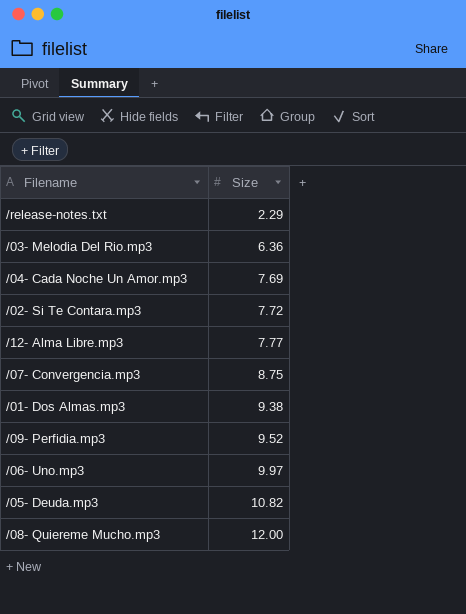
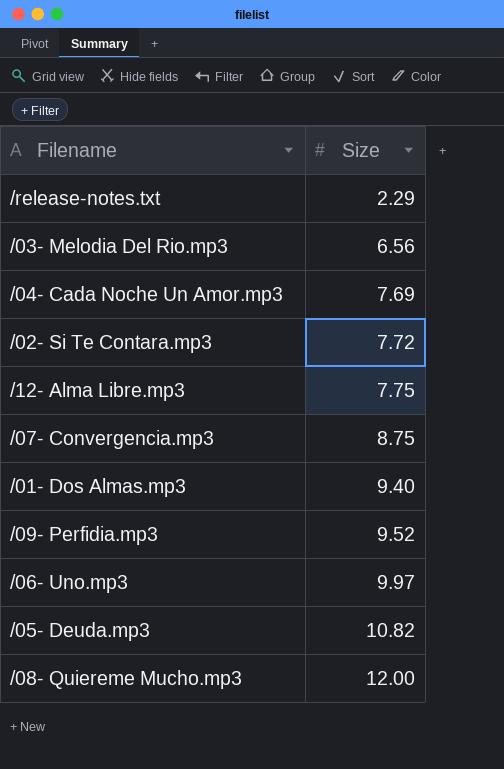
/03- Melodia Del Rio.mp3 | Size: 6.36 -> 6.56
/12- Alma Libre.mp3 | Size: 7.77 -> 7.75
/01- Dos Almas.mp3 | Size: 9.38 -> 9.40

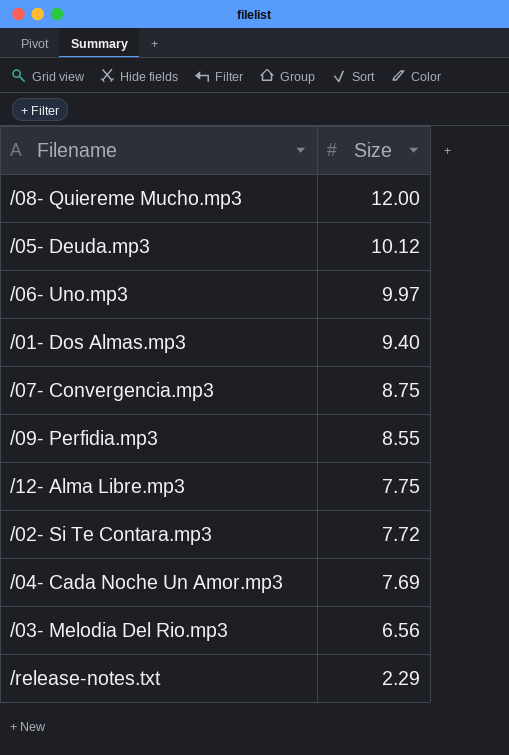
row order: Size ascending -> Size descending
/05- Deuda.mp3 | Size: 10.82 -> 10.12
/09- Perfidia.mp3 | Size: 9.52 -> 8.55

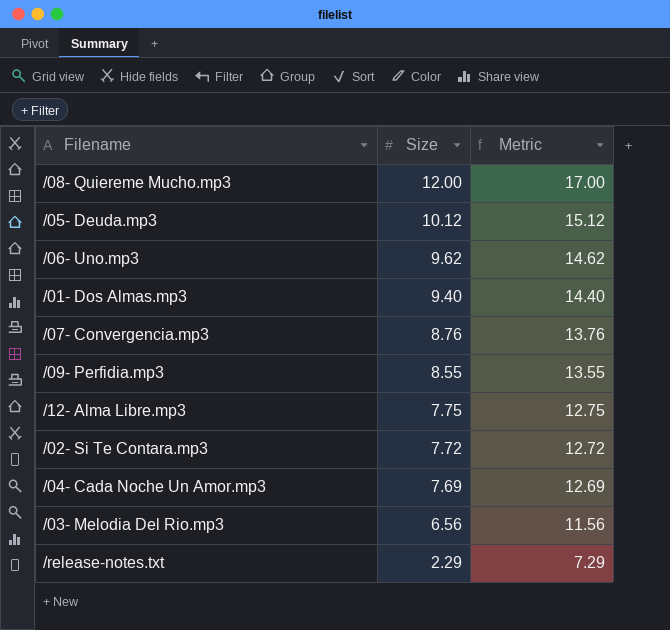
column Metric | formula: none -> [Size] + 5
/06- Uno.mp3 | Size: 9.97 -> 9.62
/07- Convergencia.mp3 | Size: 8.75 -> 8.76

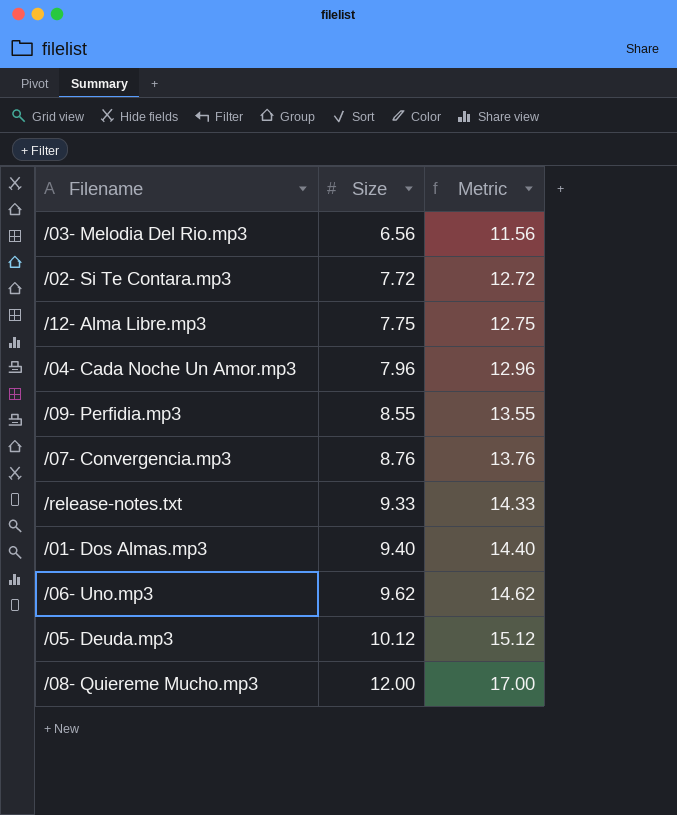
row order: Size descending -> Size ascending
/04- Cada Noche Un Amor.mp3 | Size: 7.69 -> 7.96
/04- Cada Noche Un Amor.mp3 | Metric: 12.69 -> 12.96
/release-notes.txt | Size: 2.29 -> 9.33
/release-notes.txt | Metric: 7.29 -> 14.33

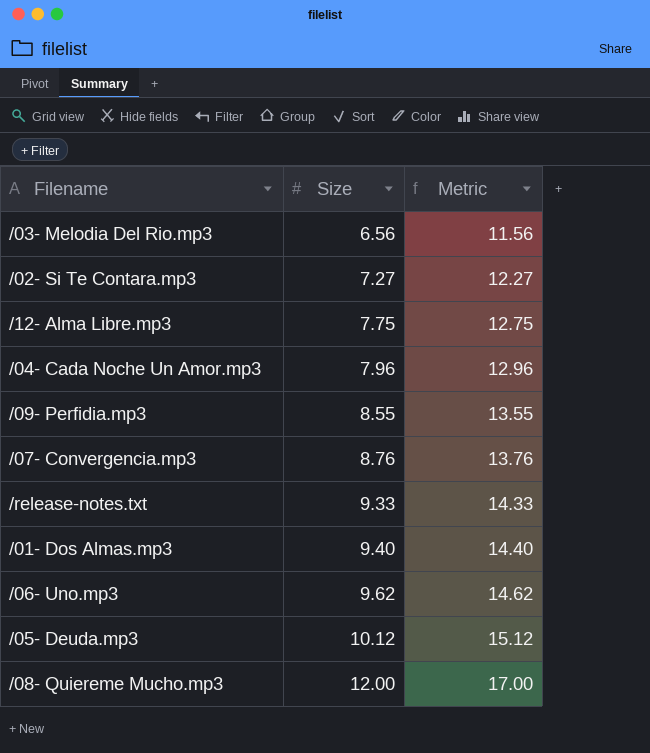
/02- Si Te Contara.mp3 | Size: 7.72 -> 7.27
/02- Si Te Contara.mp3 | Metric: 12.72 -> 12.27

